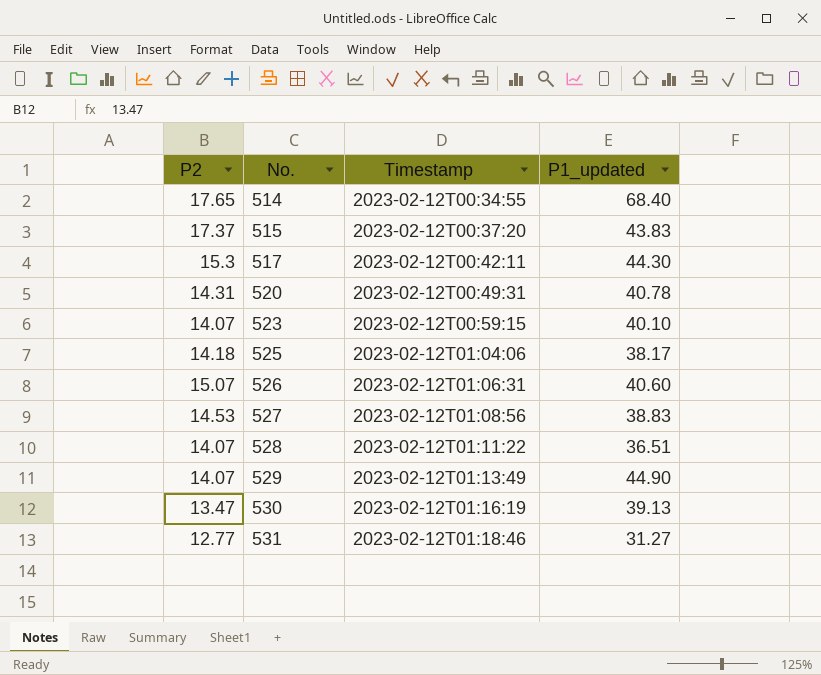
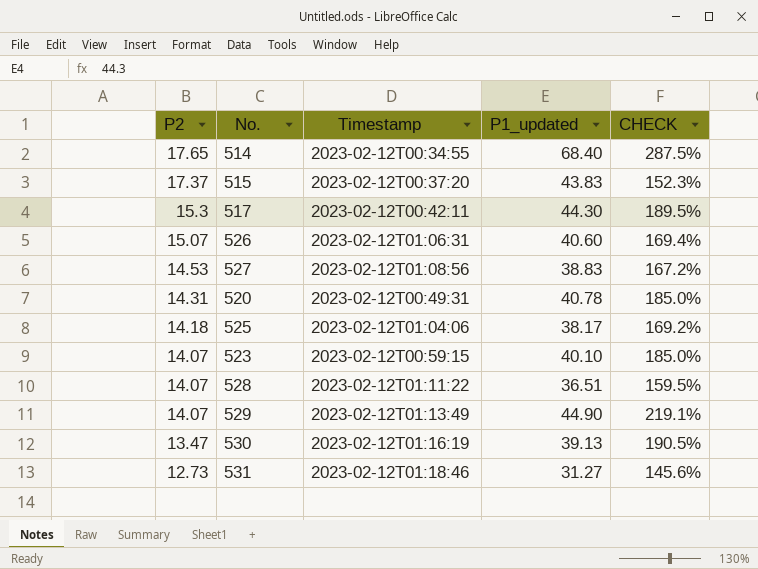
row order: No. ascending -> P2 descending
column CHECK | formula: none -> ([P1_updated] - [P2]) / [P2]
531 | P2: 12.77 -> 12.73

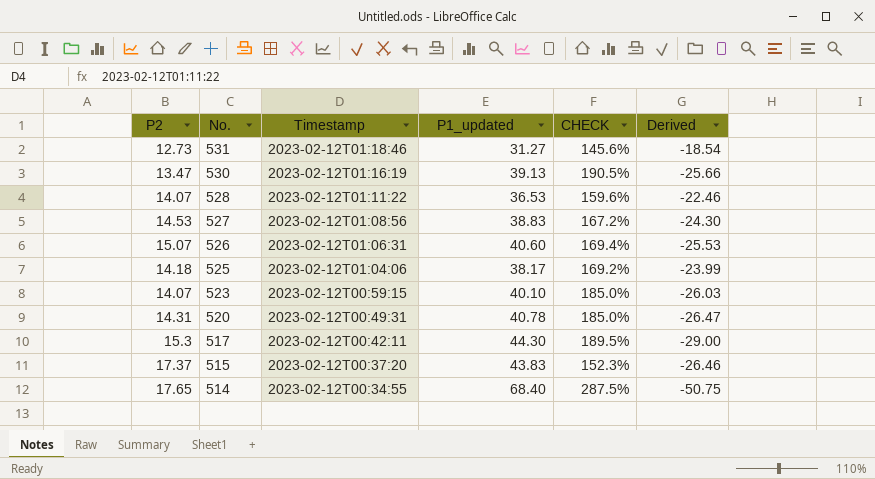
row order: P2 descending -> No. descending
column Derived | formula: none -> [P2] - [P1_updated]
row 529: 14.07 | 2023-02-12T01:13:49 | 44.90 | 219.1% -> none
528 | P1_updated: 36.51 -> 36.53
528 | CHECK: 159.5% -> 159.6%

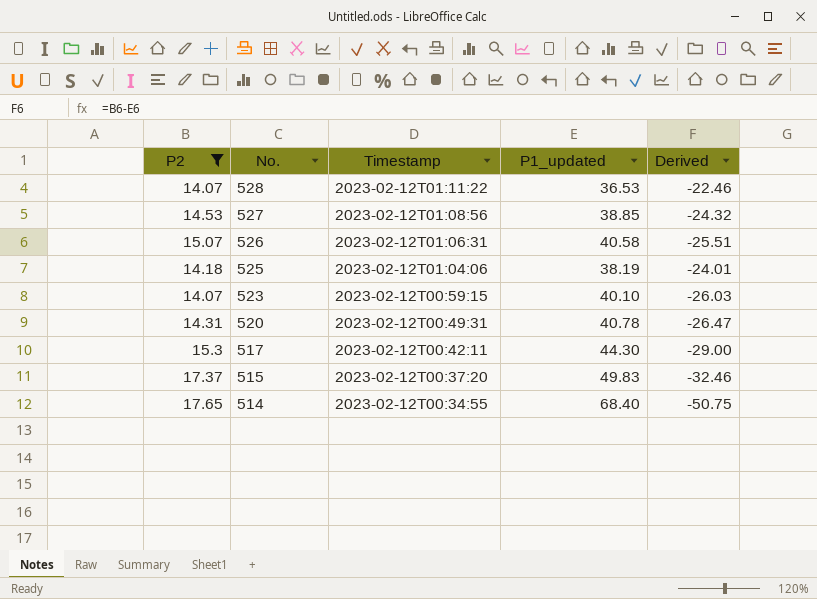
filter: none -> P2 >= 14.07
column CHECK | formula: ([P1_updated] - [P2]) / [P2] -> none
527 | P1_updated: 38.83 -> 38.85
527 | Derived: -24.30 -> -24.32
526 | P1_updated: 40.60 -> 40.58
526 | Derived: -25.53 -> -25.51
525 | P1_updated: 38.17 -> 38.19
525 | Derived: -23.99 -> -24.01
515 | P1_updated: 43.83 -> 49.83
515 | Derived: -26.46 -> -32.46

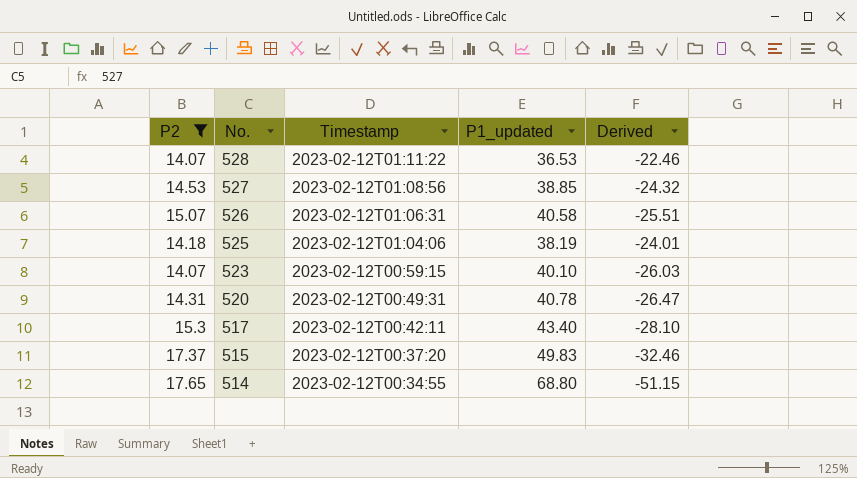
517 | P1_updated: 44.30 -> 43.40
517 | Derived: -29.00 -> -28.10
514 | P1_updated: 68.40 -> 68.80
514 | Derived: -50.75 -> -51.15

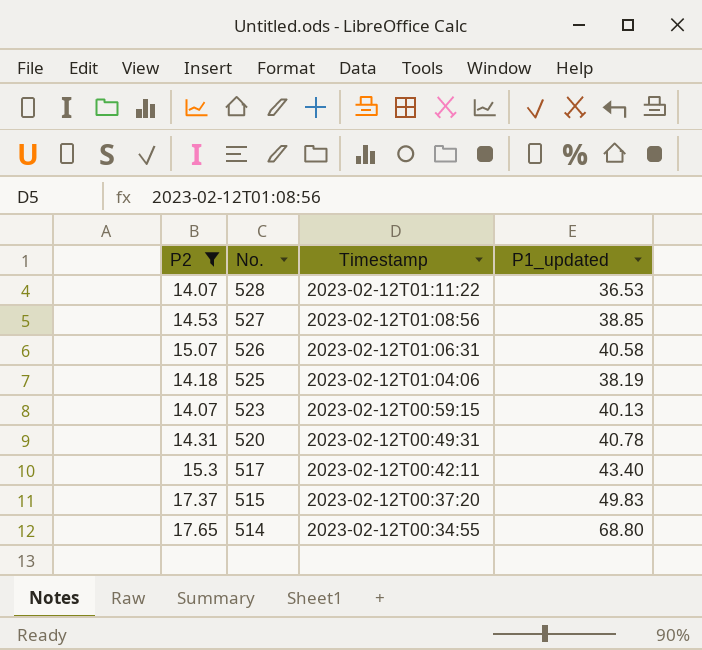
column Derived | formula: [P2] - [P1_updated] -> none
523 | P1_updated: 40.10 -> 40.13

